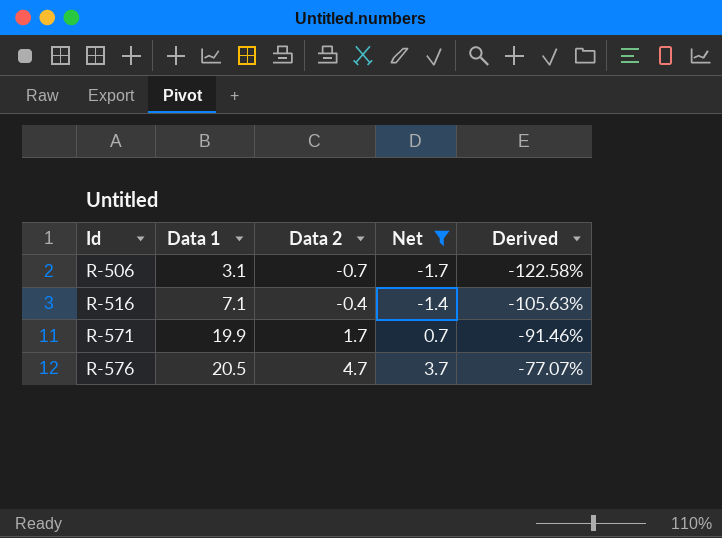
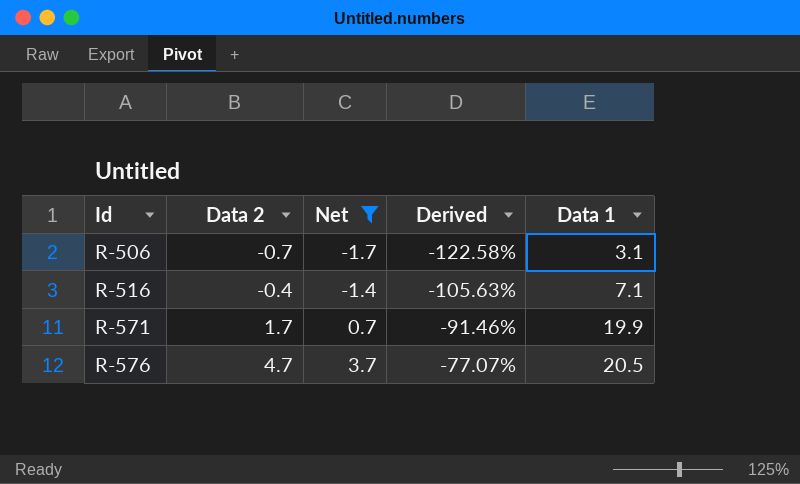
column Data 1 | position: 2 -> 5

